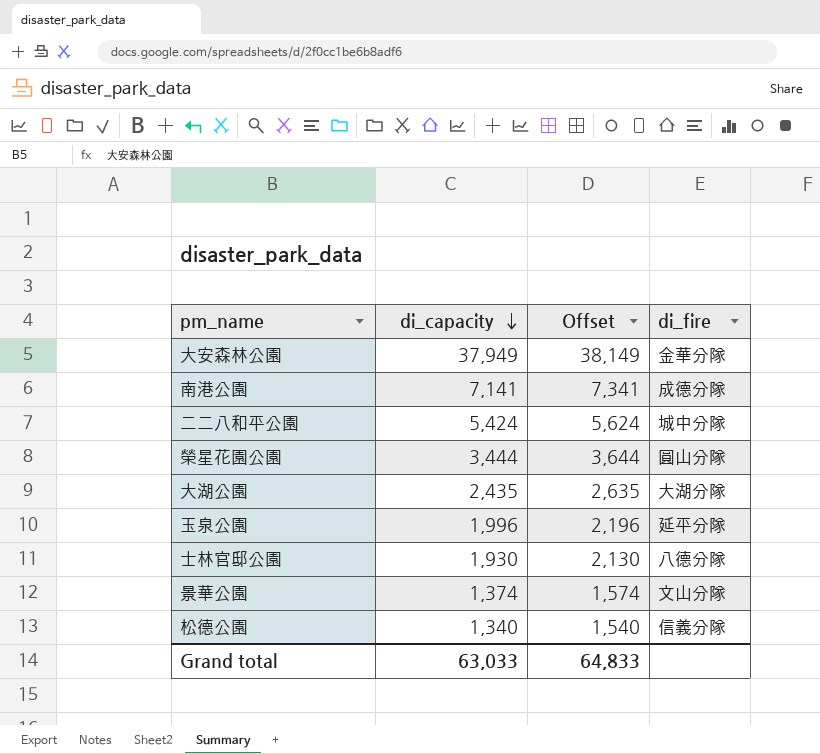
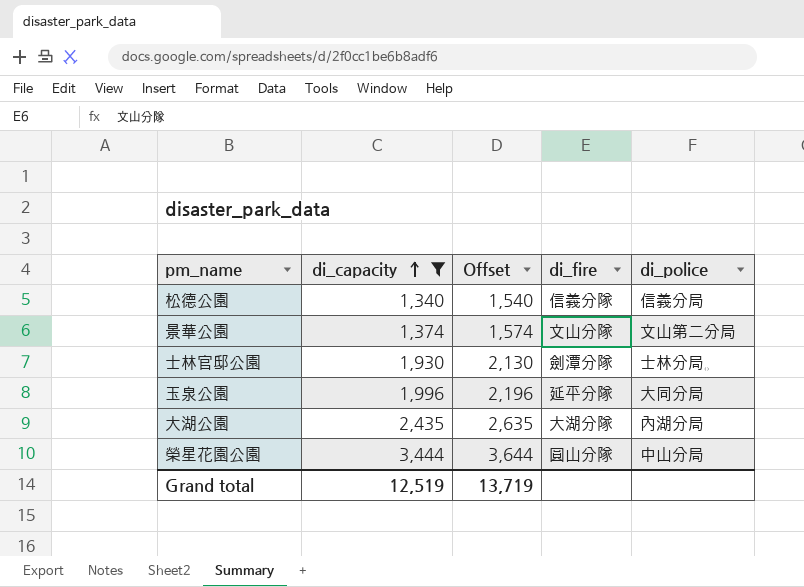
filter: none -> di_capacity <= 3,444
row order: di_capacity descending -> di_capacity ascending
column di_police | position: none -> 5
士林官邸公園 | di_fire: 八德分隊 -> 劍潭分隊
Grand total | di_capacity: 63,033 -> 12,519
Grand total | Offset: 64,833 -> 13,719

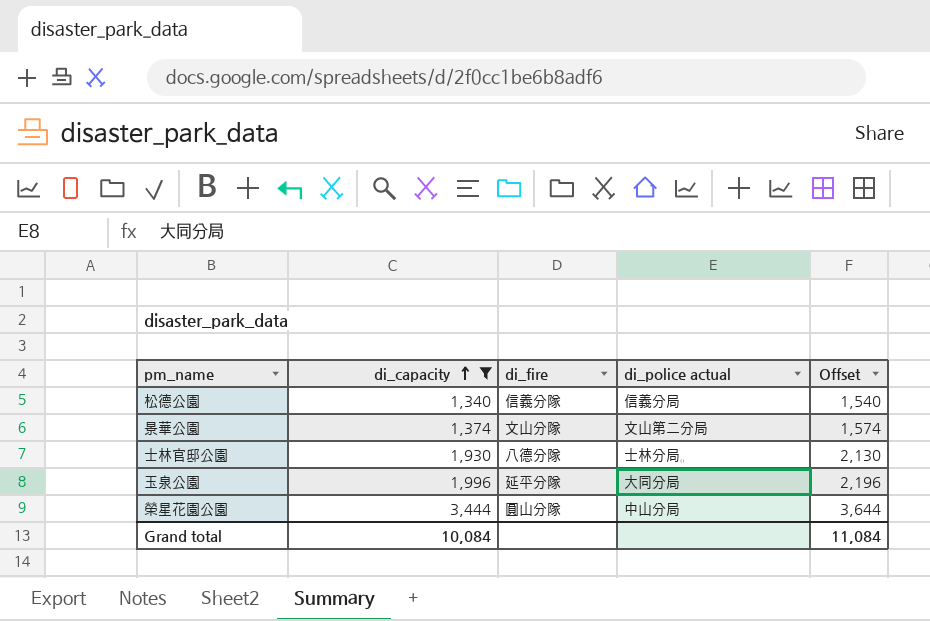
column name: di_police -> di_police actual
column Offset | position: 3 -> 5
row 大湖公園: 2,435 | 2,635 | 大湖分隊 | 內湖分局 -> none
士林官邸公園 | di_fire: 劍潭分隊 -> 八德分隊
Grand total | di_capacity: 12,519 -> 10,084
Grand total | Offset: 13,719 -> 11,084

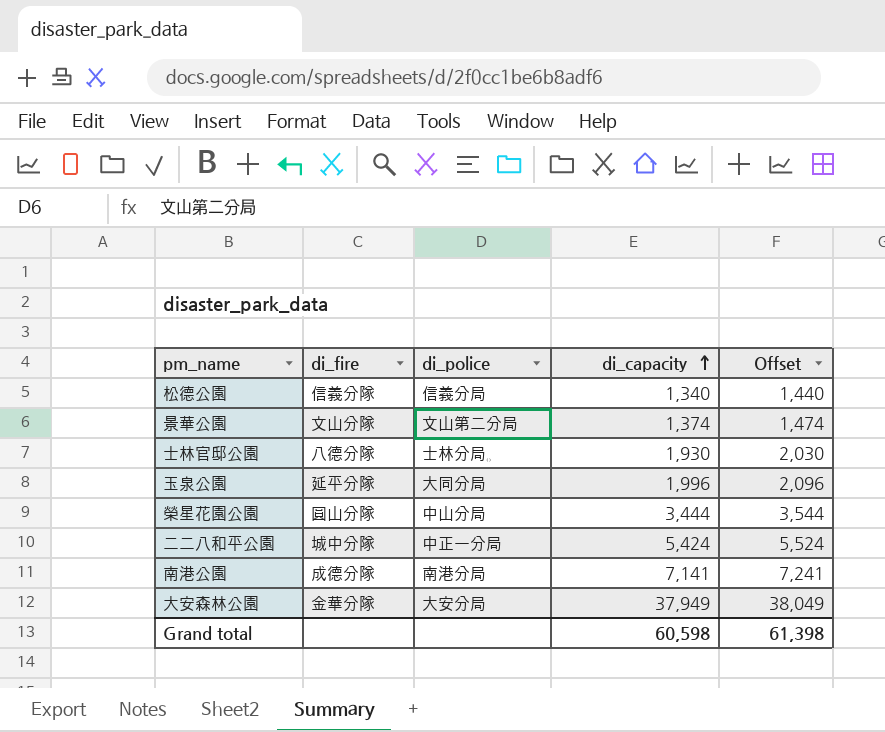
filter: di_capacity <= 3,444 -> none
column name: di_police actual -> di_police
column di_capacity | position: 2 -> 4
column Offset | formula: [di_capacity] + 200 -> [di_capacity] + 100
Grand total | di_capacity: 10,084 -> 60,598
Grand total | Offset: 11,084 -> 61,398

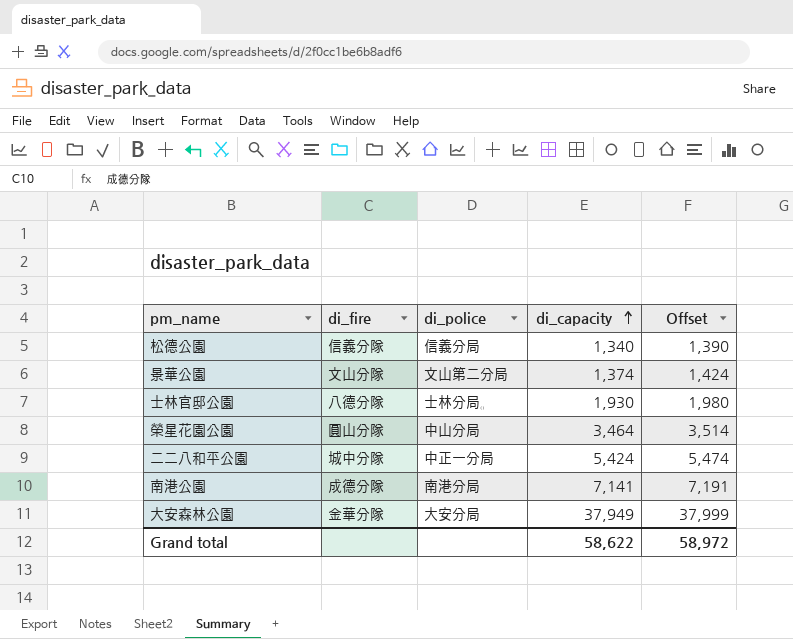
column Offset | formula: [di_capacity] + 100 -> [di_capacity] + 50
row 玉泉公園: 延平分隊 | 大同分局 | 1,996 | 2,096 -> none
榮星花園公園 | di_capacity: 3,444 -> 3,464
Grand total | di_capacity: 60,598 -> 58,622
Grand total | Offset: 61,398 -> 58,972

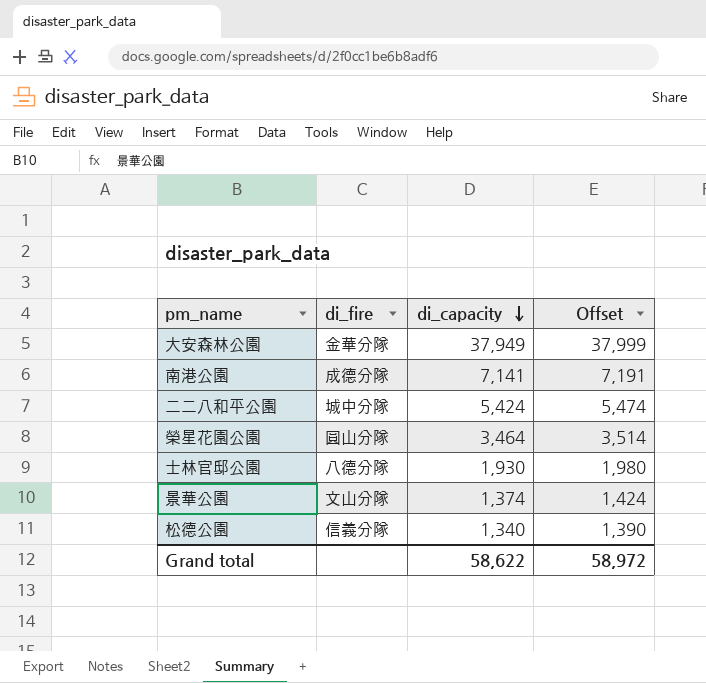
row order: di_capacity ascending -> di_capacity descending
column di_police | position: 3 -> none

